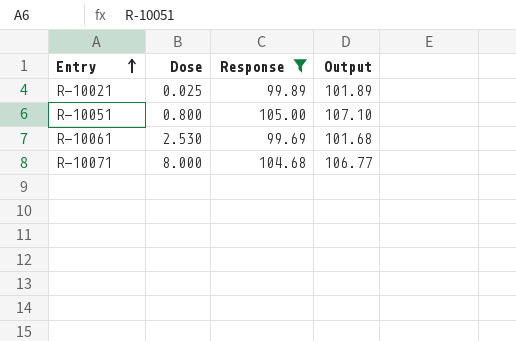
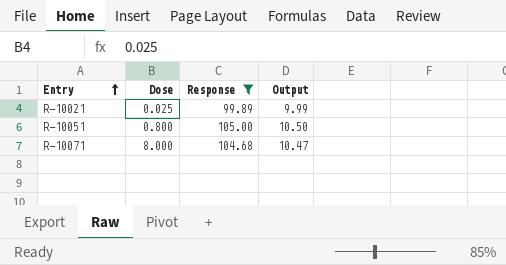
column Output | formula: [Response] * 1.02 -> [Response] * 0.1
row R-10061: 2.530 | 99.69 | 101.68 -> none

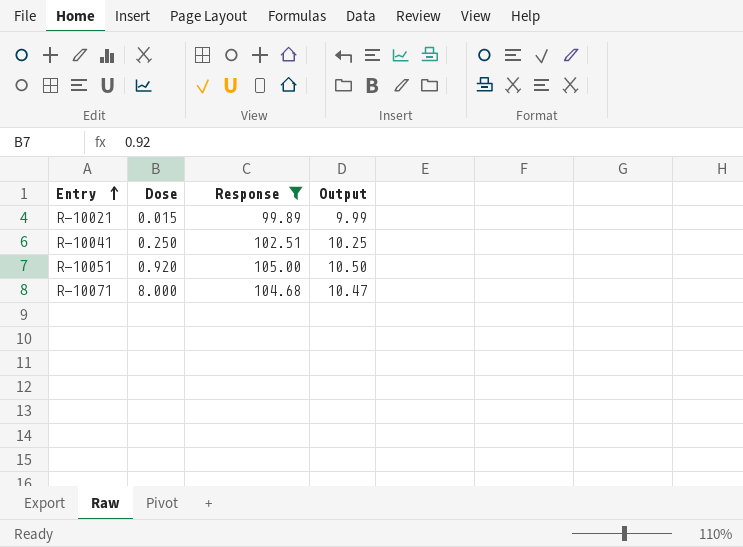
R-10021 | Dose: 0.025 -> 0.015
row R-10041: none -> 0.250 | 102.51 | 10.25
R-10051 | Dose: 0.800 -> 0.920

